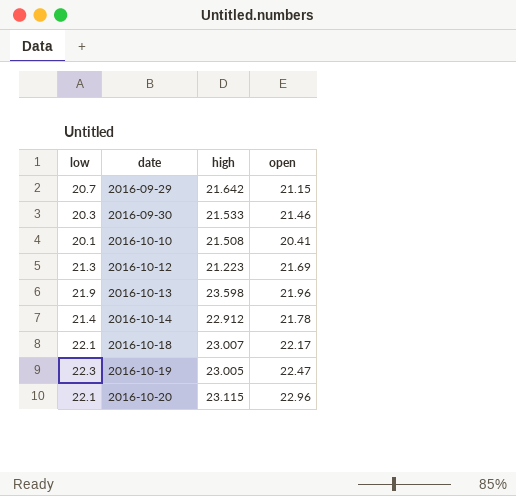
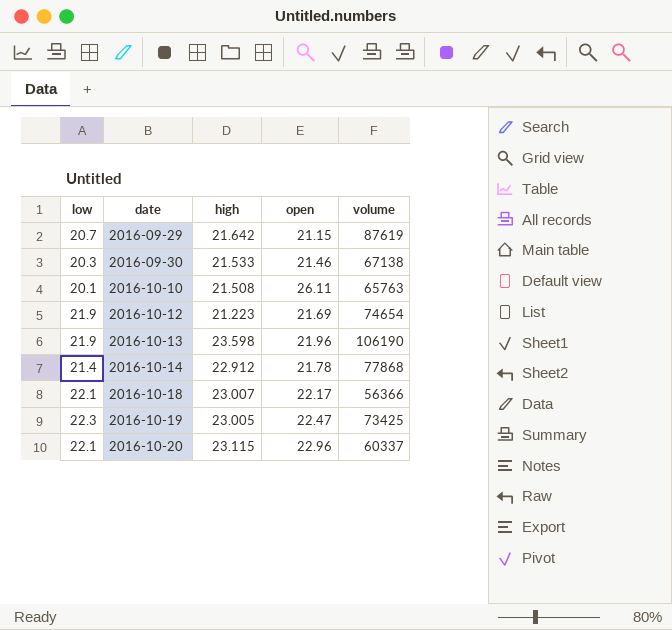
column volume | position: none -> 5
2016-10-10 | open: 20.41 -> 26.11
2016-10-12 | low: 21.3 -> 21.9

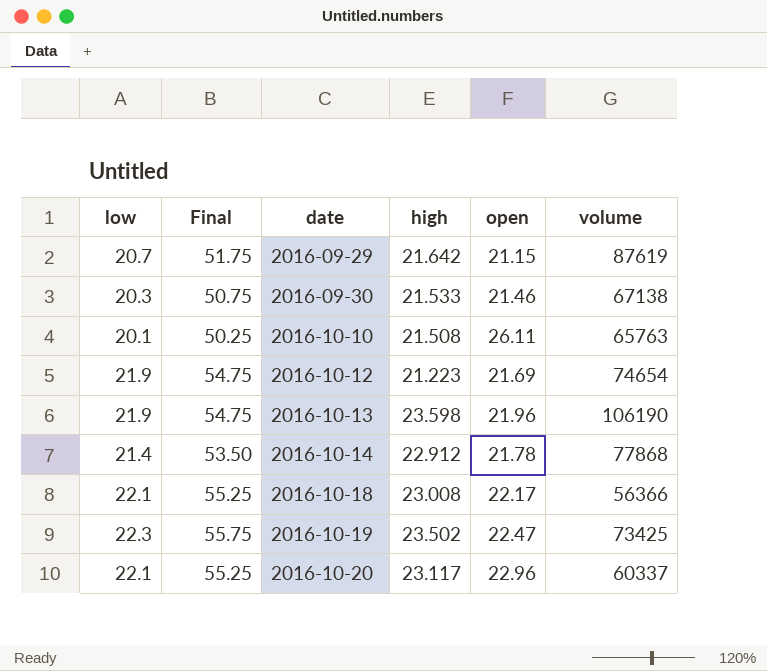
column Final | formula: none -> [low] * 2.5
2016-10-18 | high: 23.007 -> 23.008
2016-10-19 | high: 23.005 -> 23.502
2016-10-20 | high: 23.115 -> 23.117

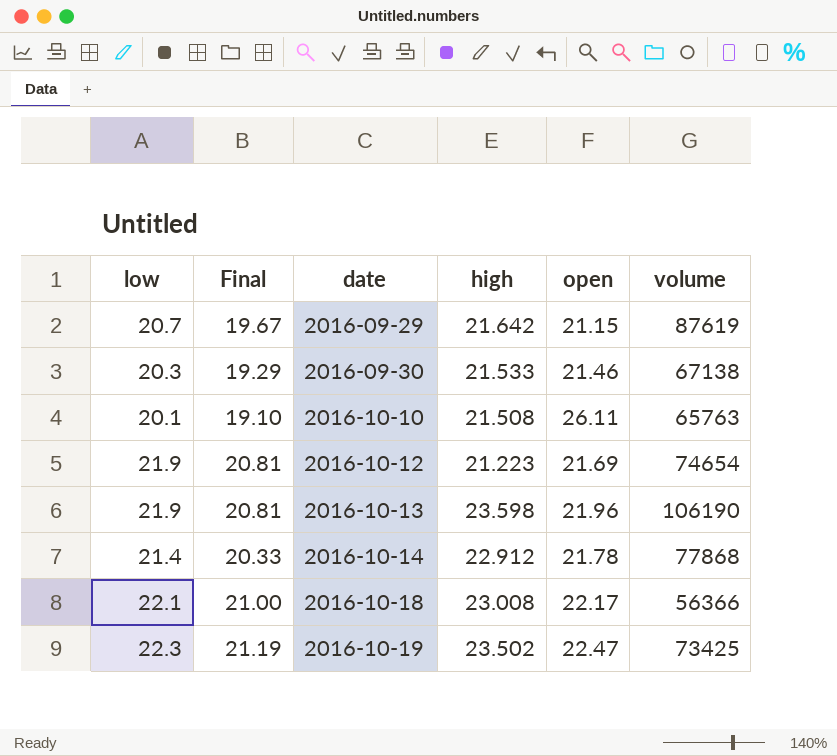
column Final | formula: [low] * 2.5 -> [low] * 0.95
row 2016-10-20: 22.1 | 55.25 | 23.117 | 22.96 | 60337 -> none

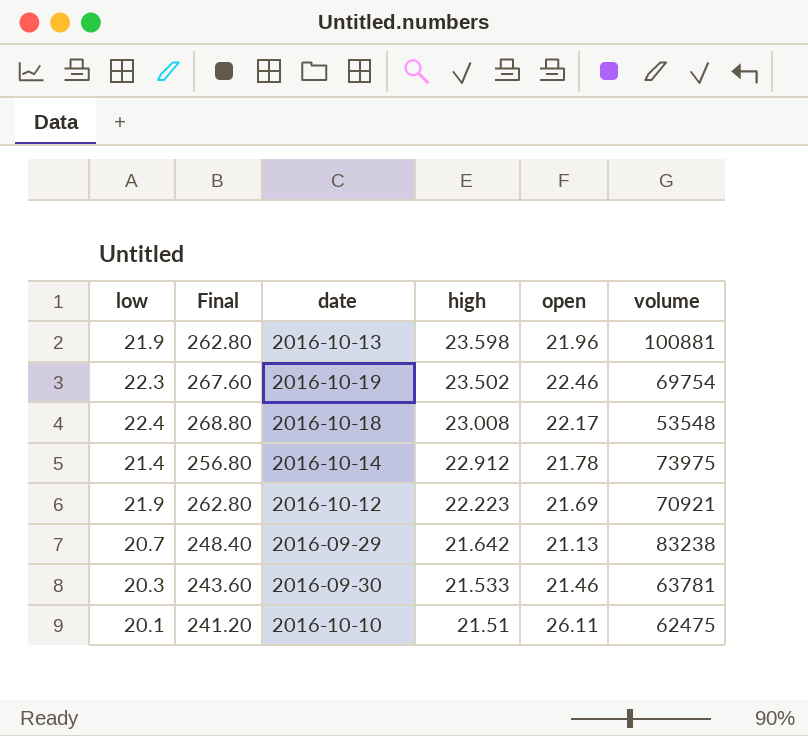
row order: date ascending -> high descending
column Final | formula: [low] * 0.95 -> [low] * 12
2016-10-13 | volume: 106190 -> 100881
2016-10-19 | open: 22.47 -> 22.46
2016-10-19 | volume: 73425 -> 69754
2016-10-18 | low: 22.1 -> 22.4
2016-10-18 | volume: 56366 -> 53548
2016-10-14 | volume: 77868 -> 73975
2016-10-12 | high: 21.223 -> 22.223
2016-10-12 | volume: 74654 -> 70921
2016-09-29 | open: 21.15 -> 21.13
2016-09-29 | volume: 87619 -> 83238
2016-09-30 | volume: 67138 -> 63781
2016-10-10 | high: 21.508 -> 21.51
2016-10-10 | volume: 65763 -> 62475

